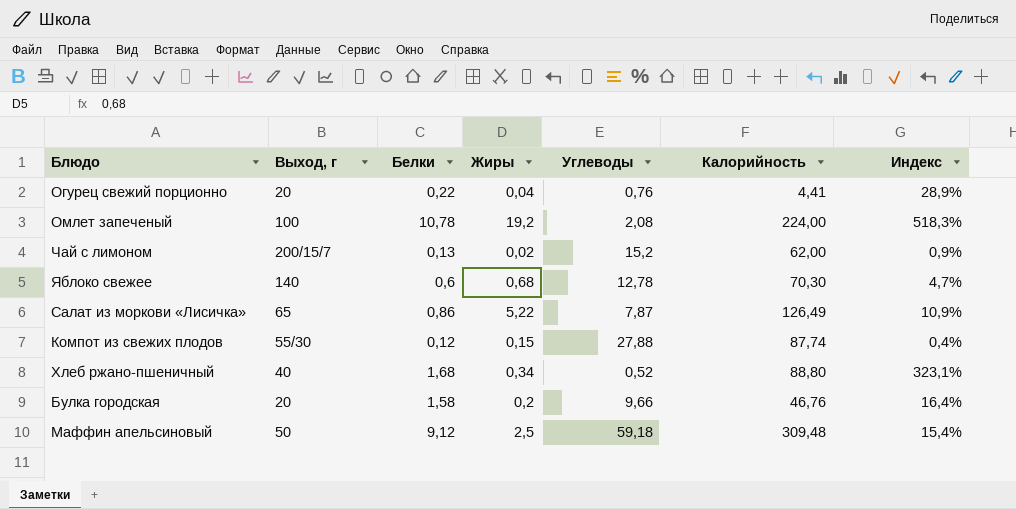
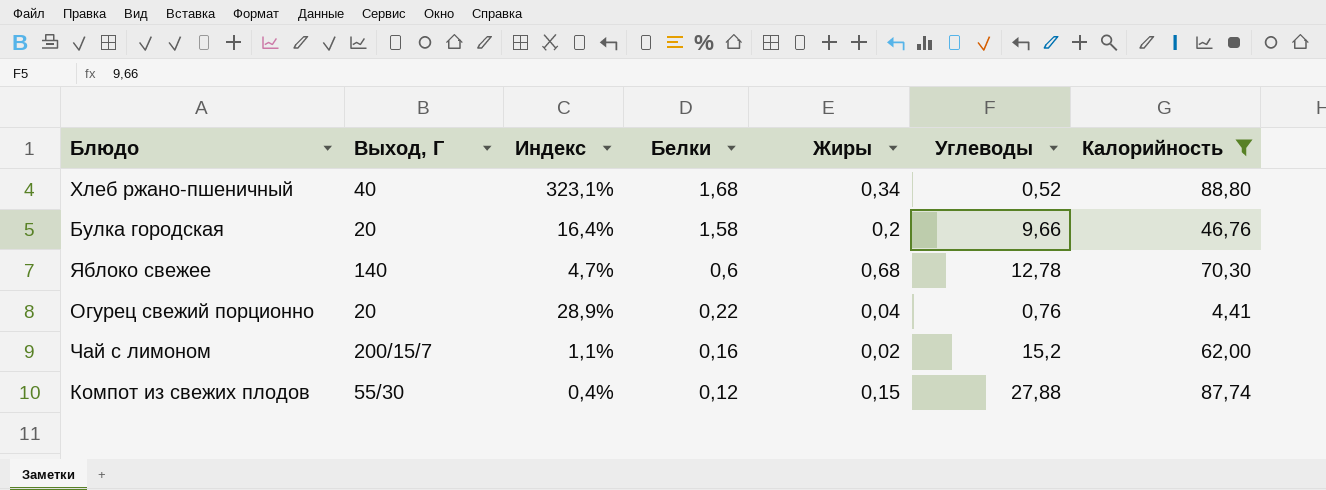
filter: none -> Калорийность <= 88,80
row order: none -> Белки descending
column name: Выход, г -> Выход, Г
column Индекс | position: 7 -> 3
Чай с лимоном | Индекс: 0,9% -> 1,1%
Чай с лимоном | Белки: 0,13 -> 0,16

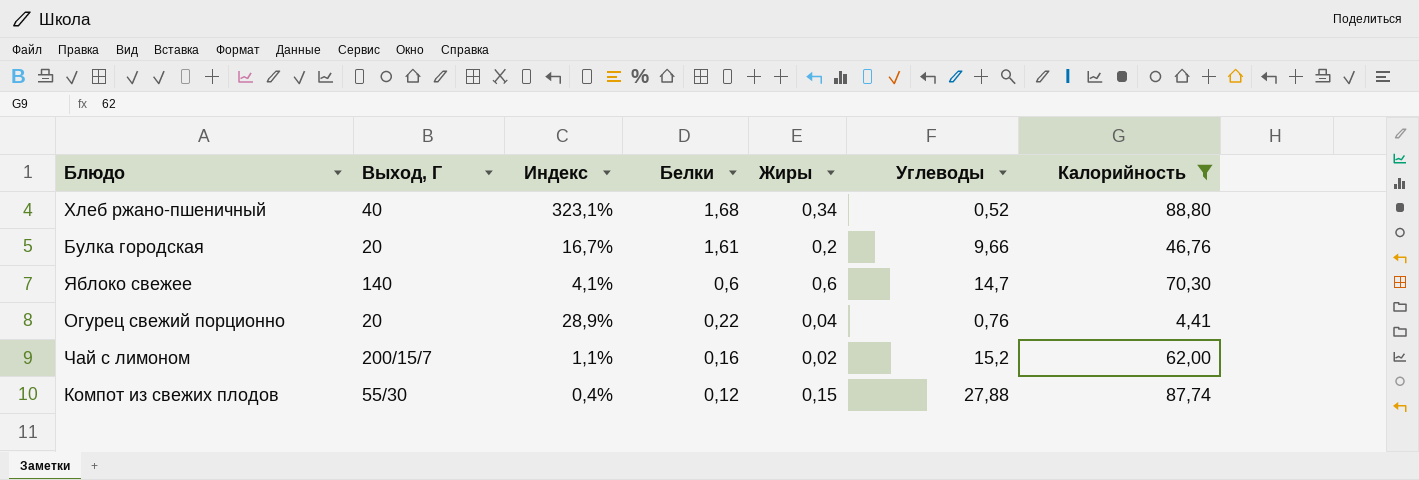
Булка городская | Индекс: 16,4% -> 16,7%
Булка городская | Белки: 1,58 -> 1,61
Яблоко свежее | Индекс: 4,7% -> 4,1%
Яблоко свежее | Жиры: 0,68 -> 0,6
Яблоко свежее | Углеводы: 12,78 -> 14,7

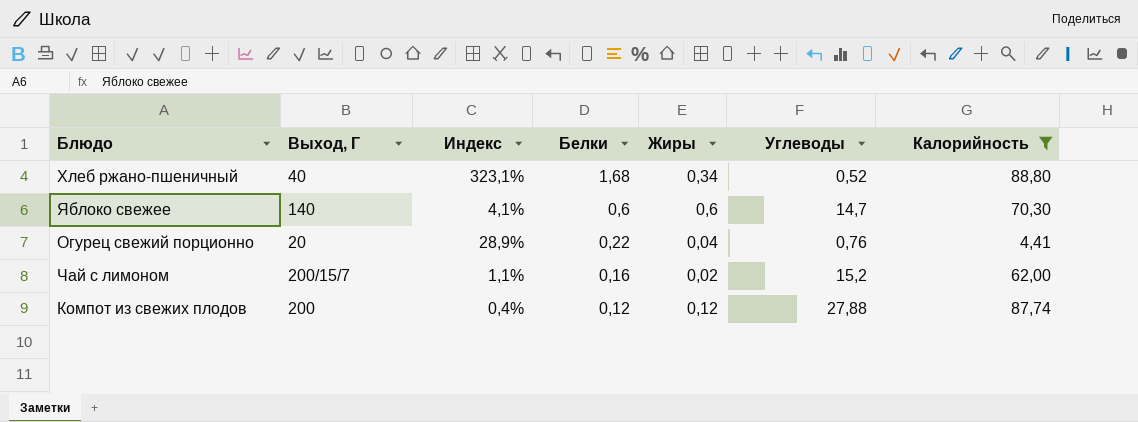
row Булка городская: 20 | 16,7% | 1,61 | 0,2 | 9,66 | 46,76 -> none
Компот из свежих плодов | Выход, Г: 55/30 -> 200
Компот из свежих плодов | Жиры: 0,15 -> 0,12

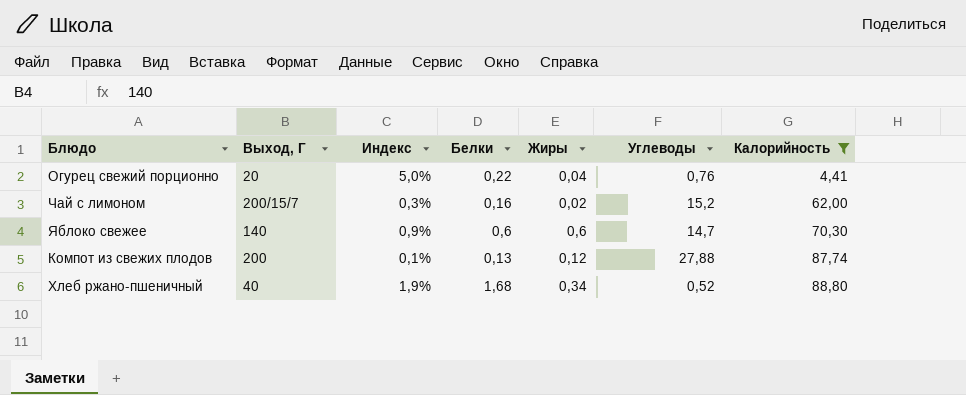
row order: Белки descending -> Калорийность ascending
column Индекс | formula: [Белки] / [Углеводы] -> [Белки] / [Калорийность]
Компот из свежих плодов | Белки: 0,12 -> 0,13

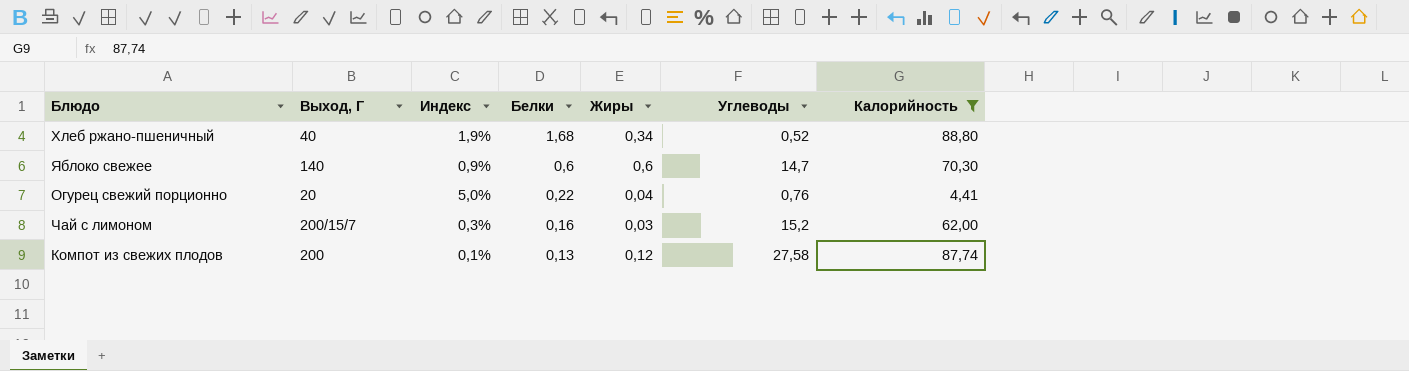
row order: Калорийность ascending -> Белки descending
Чай с лимоном | Жиры: 0,02 -> 0,03
Компот из свежих плодов | Углеводы: 27,88 -> 27,58

